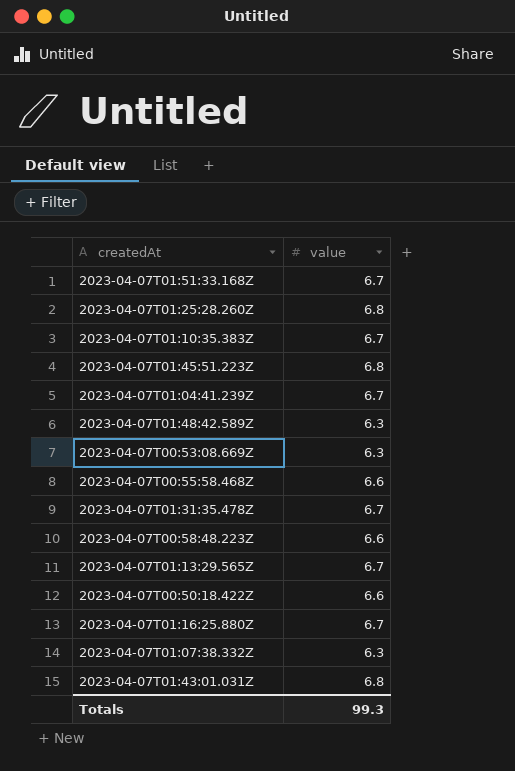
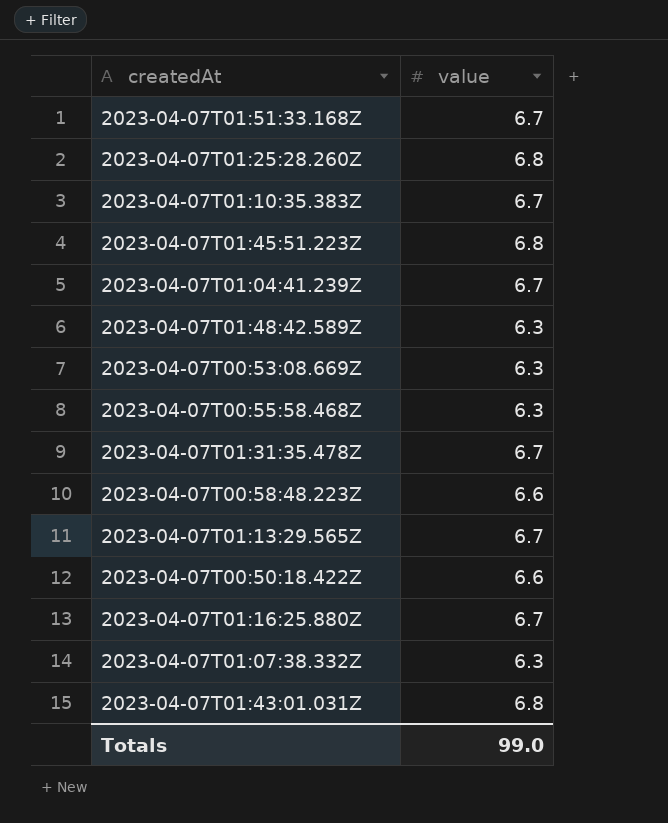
2023-04-07T00:55:58.468Z | value: 6.6 -> 6.3
Totals | value: 99.3 -> 99.0

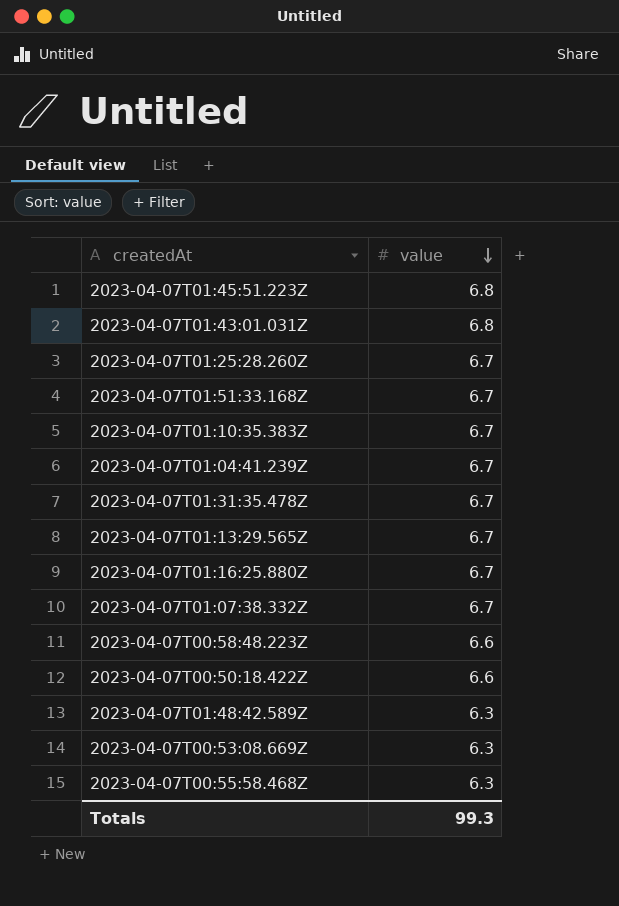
row order: none -> value descending
2023-04-07T01:25:28.260Z | value: 6.8 -> 6.7
2023-04-07T01:07:38.332Z | value: 6.3 -> 6.7
Totals | value: 99.0 -> 99.3

